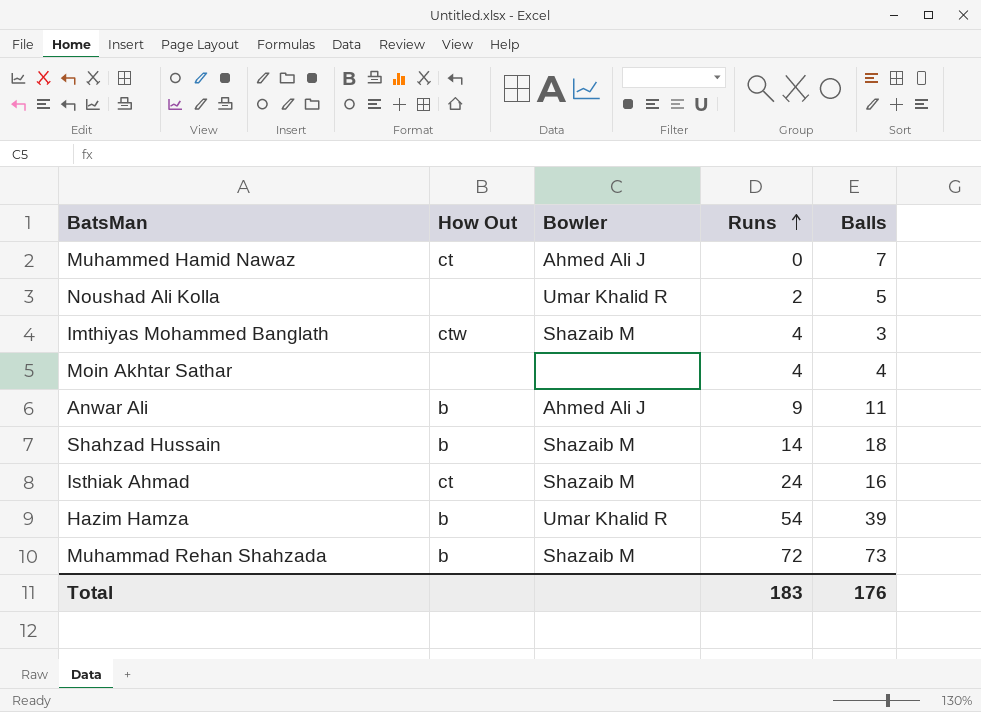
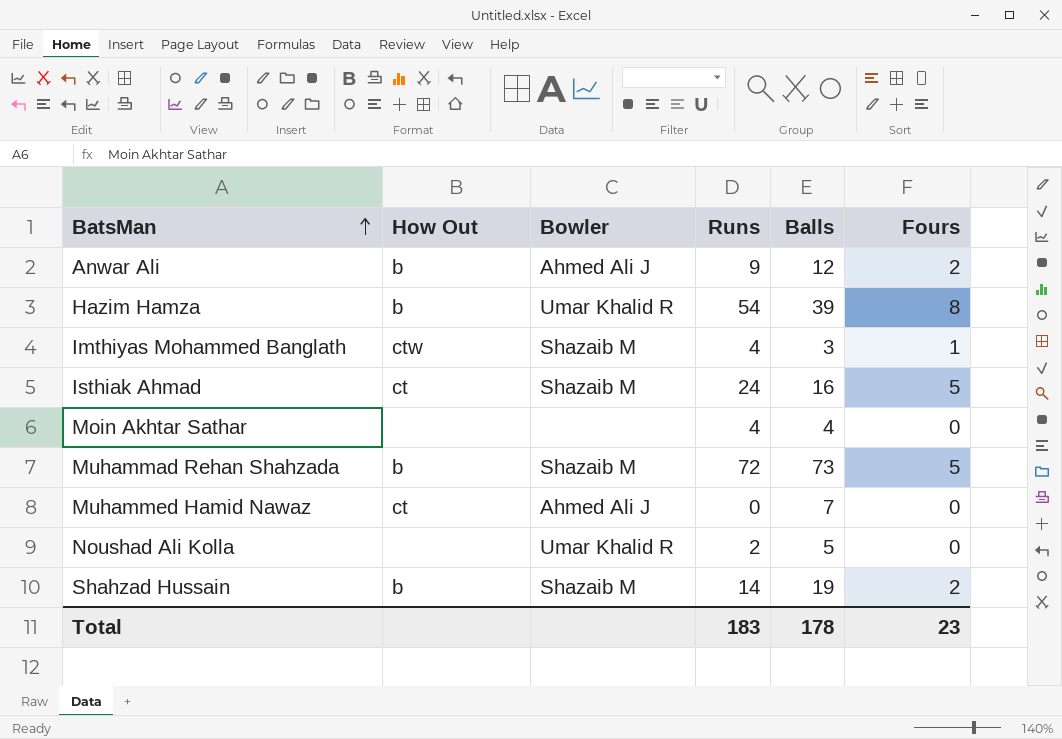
row order: Runs ascending -> BatsMan ascending
column Fours | position: none -> 6
Anwar Ali | Balls: 11 -> 12
Shahzad Hussain | Balls: 18 -> 19
Total | Balls: 176 -> 178

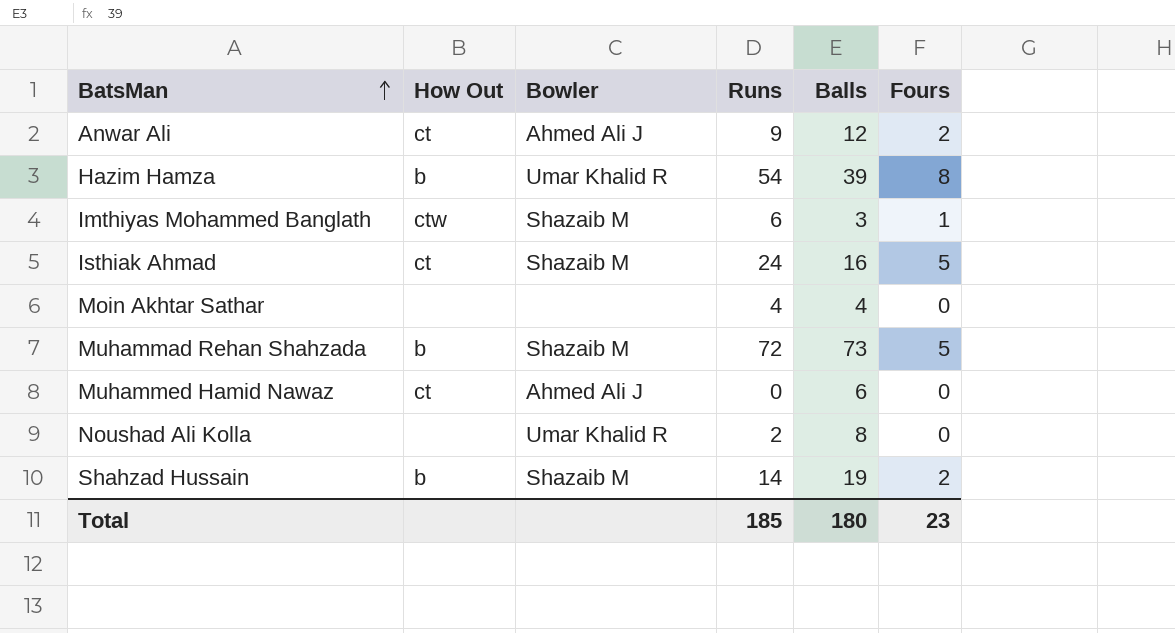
Anwar Ali | How Out: b -> ct
Imthiyas Mohammed Banglath | Runs: 4 -> 6
Muhammed Hamid Nawaz | Balls: 7 -> 6
Noushad Ali Kolla | Balls: 5 -> 8
Total | Runs: 183 -> 185
Total | Balls: 178 -> 180

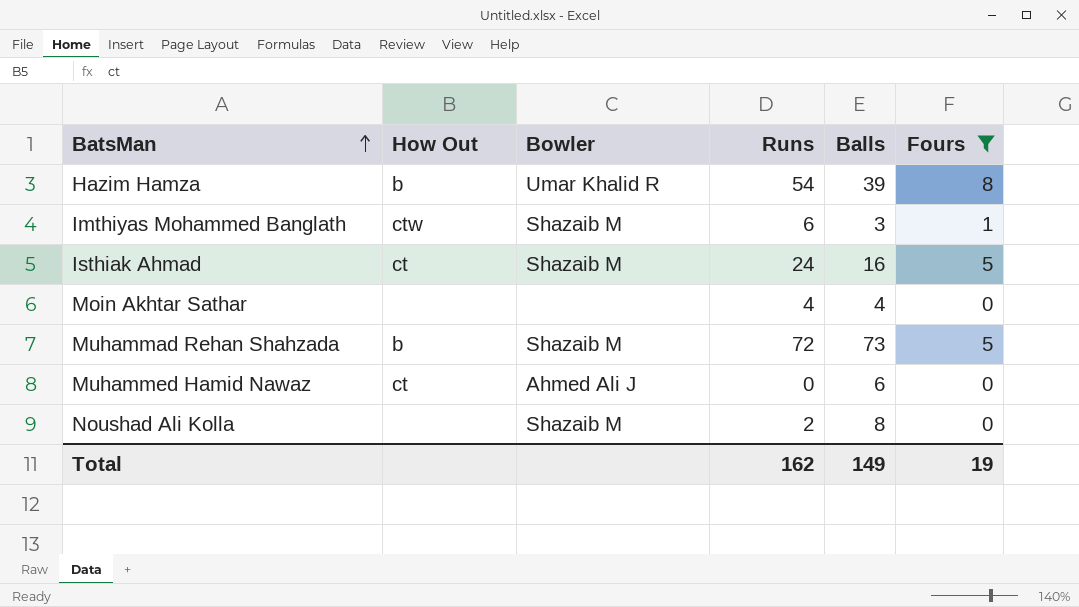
filter: none -> Fours != 2
Noushad Ali Kolla | Bowler: Umar Khalid R -> Shazaib M
Total | Runs: 185 -> 162
Total | Balls: 180 -> 149
Total | Fours: 23 -> 19

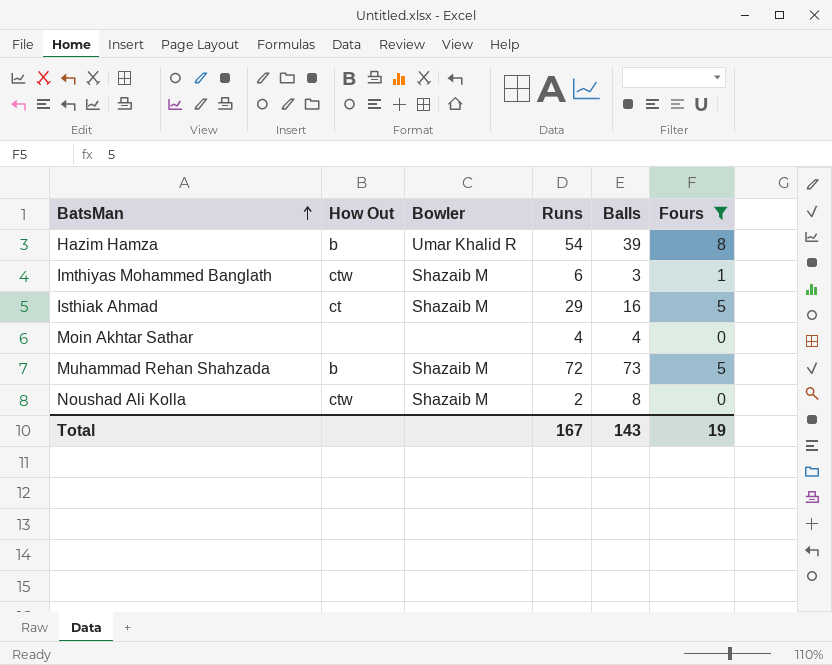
row Muhammed Hamid Nawaz: ct | Ahmed Ali J | 0 | 6 | 0 -> none
Isthiak Ahmad | Runs: 24 -> 29
Noushad Ali Kolla | How Out: none -> ctw
Total | Runs: 162 -> 167
Total | Balls: 149 -> 143

